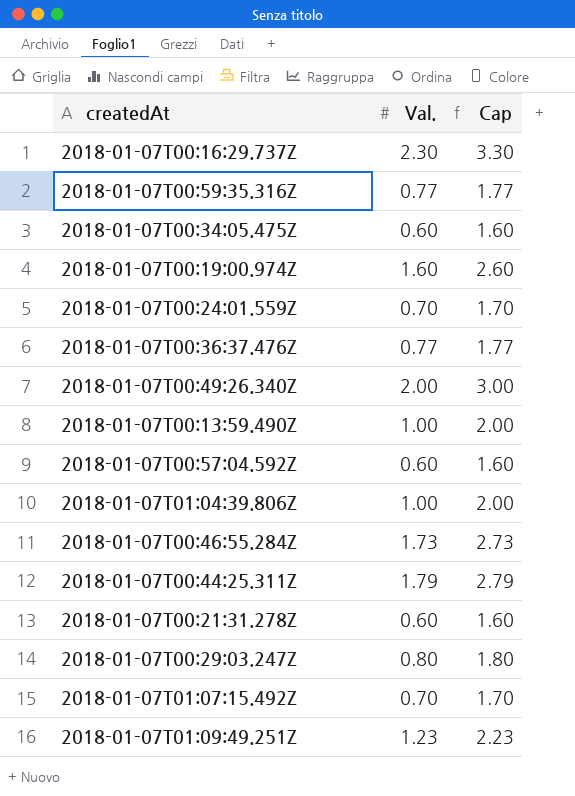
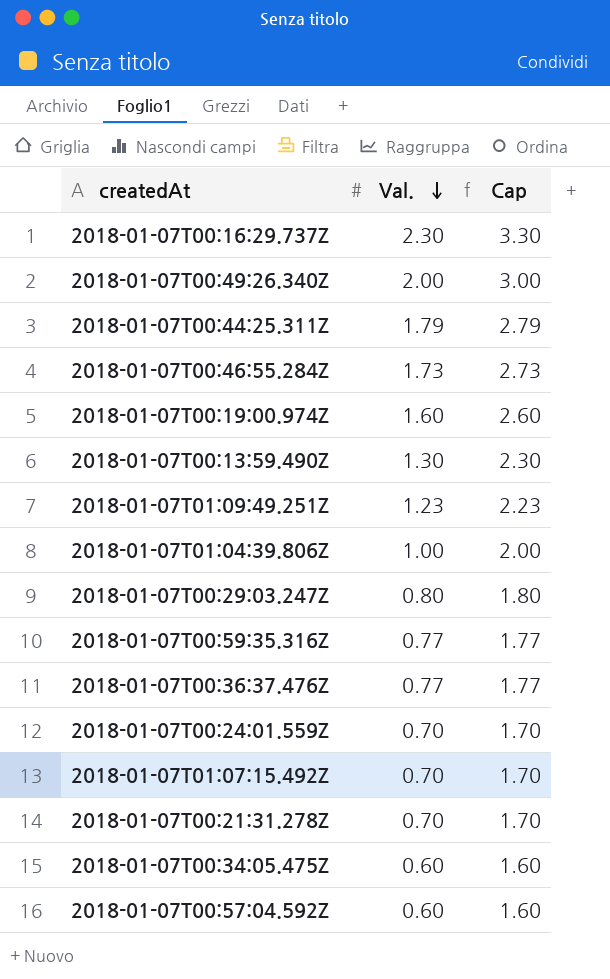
row order: none -> Val. descending
2018-01-07T00:13:59.490Z | Val.: 1.00 -> 1.30
2018-01-07T00:13:59.490Z | Cap: 2.00 -> 2.30
2018-01-07T00:21:31.278Z | Val.: 0.60 -> 0.70
2018-01-07T00:21:31.278Z | Cap: 1.60 -> 1.70

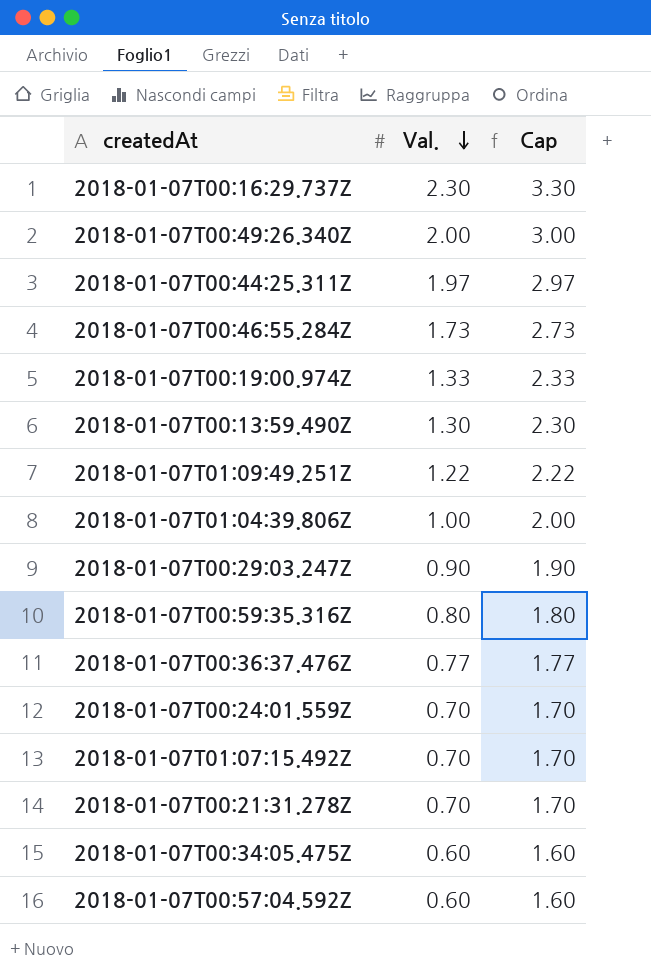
2018-01-07T00:44:25.311Z | Val.: 1.79 -> 1.97
2018-01-07T00:44:25.311Z | Cap: 2.79 -> 2.97
2018-01-07T00:19:00.974Z | Val.: 1.60 -> 1.33
2018-01-07T00:19:00.974Z | Cap: 2.60 -> 2.33
2018-01-07T01:09:49.251Z | Val.: 1.23 -> 1.22
2018-01-07T01:09:49.251Z | Cap: 2.23 -> 2.22
2018-01-07T00:29:03.247Z | Val.: 0.80 -> 0.90
2018-01-07T00:29:03.247Z | Cap: 1.80 -> 1.90
2018-01-07T00:59:35.316Z | Val.: 0.77 -> 0.80
2018-01-07T00:59:35.316Z | Cap: 1.77 -> 1.80

